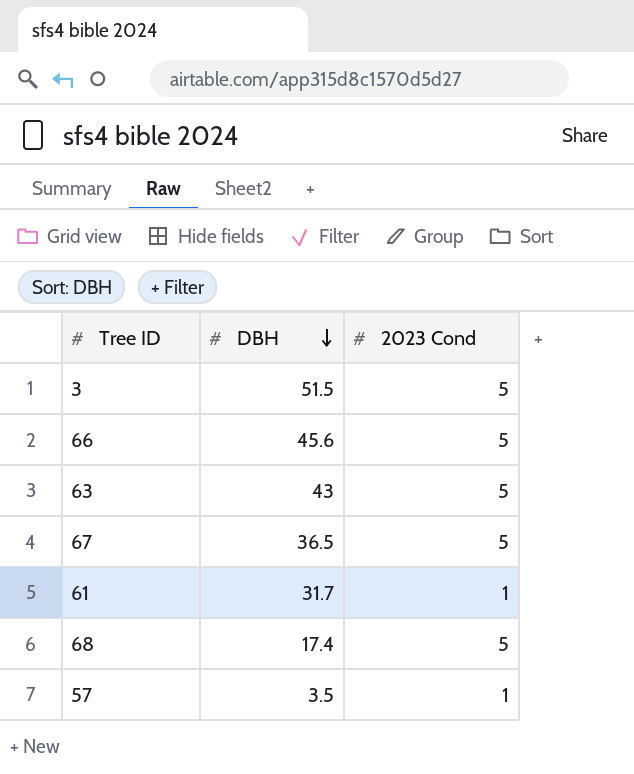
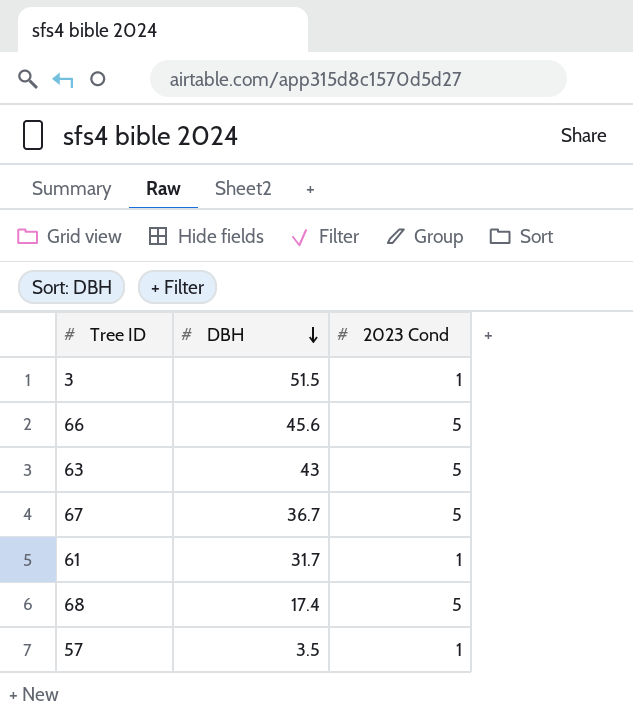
3 | 2023 Cond: 5 -> 1
67 | DBH: 36.5 -> 36.7

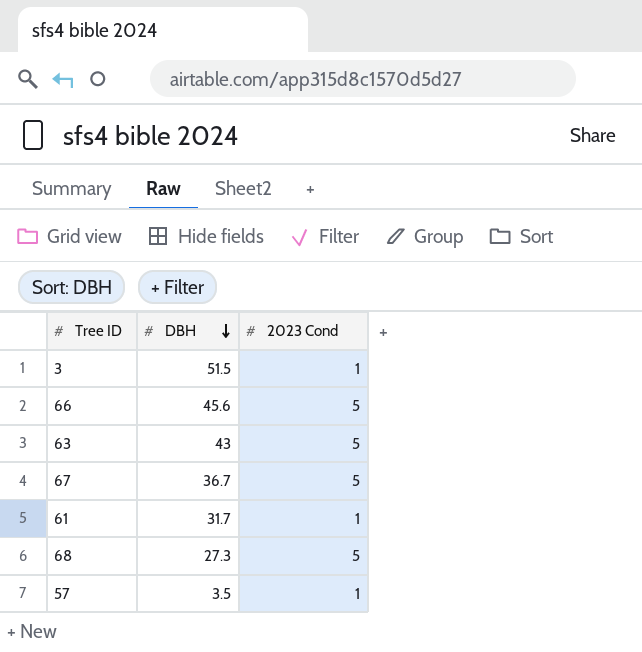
68 | DBH: 17.4 -> 27.3

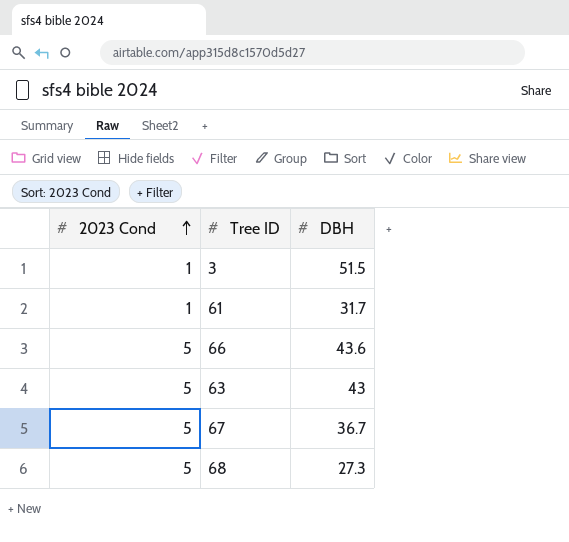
row order: DBH descending -> 2023 Cond ascending
column 2023 Cond | position: 3 -> 1
row 57: 3.5 | 1 -> none
66 | DBH: 45.6 -> 43.6

